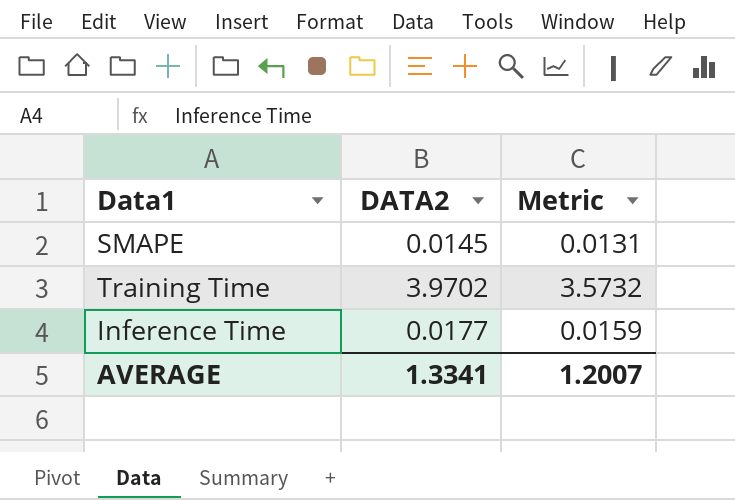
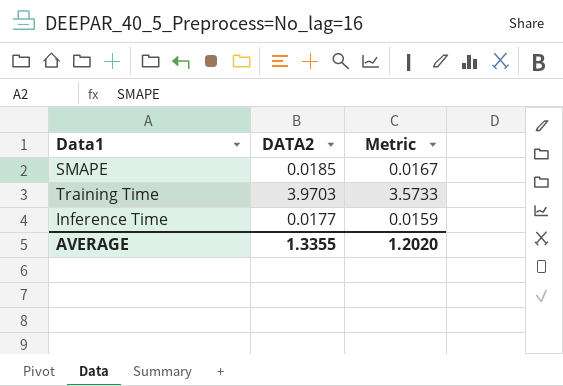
SMAPE | DATA2: 0.0145 -> 0.0185
SMAPE | Metric: 0.0131 -> 0.0167
Training Time | DATA2: 3.9702 -> 3.9703
Training Time | Metric: 3.5732 -> 3.5733
AVERAGE | DATA2: 1.3341 -> 1.3355
AVERAGE | Metric: 1.2007 -> 1.2020

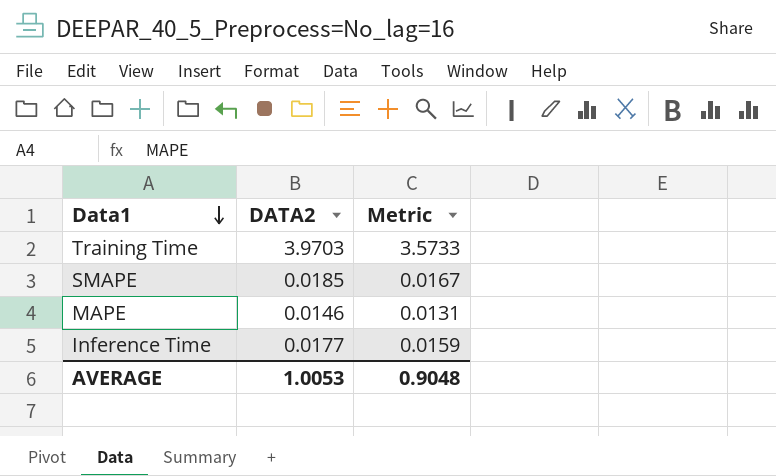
row order: none -> Data1 descending
row MAPE: none -> 0.0146 | 0.0131
AVERAGE | DATA2: 1.3355 -> 1.0053
AVERAGE | Metric: 1.2020 -> 0.9048

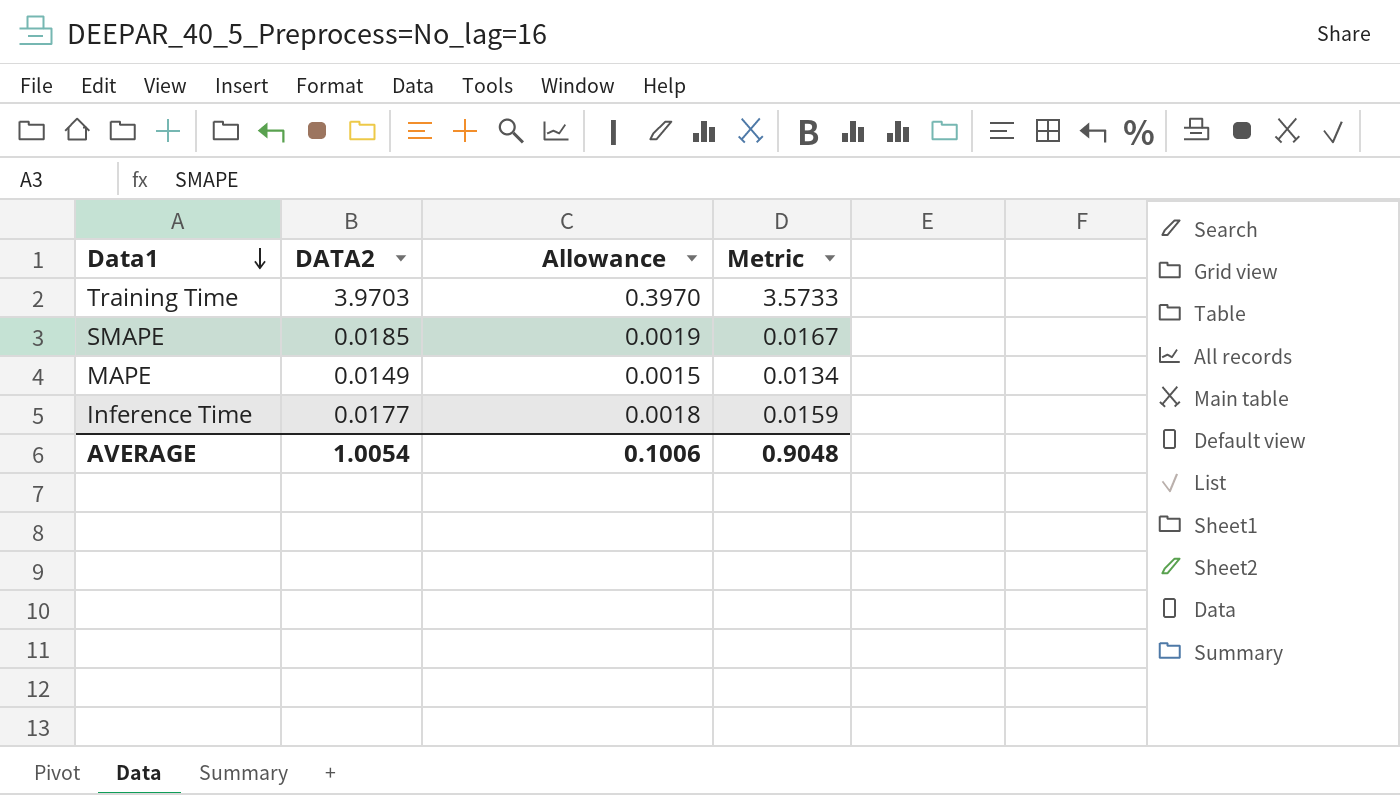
column Allowance | formula: none -> [DATA2] * 0.1
MAPE | DATA2: 0.0146 -> 0.0149
MAPE | Metric: 0.0131 -> 0.0134
AVERAGE | DATA2: 1.0053 -> 1.0054

